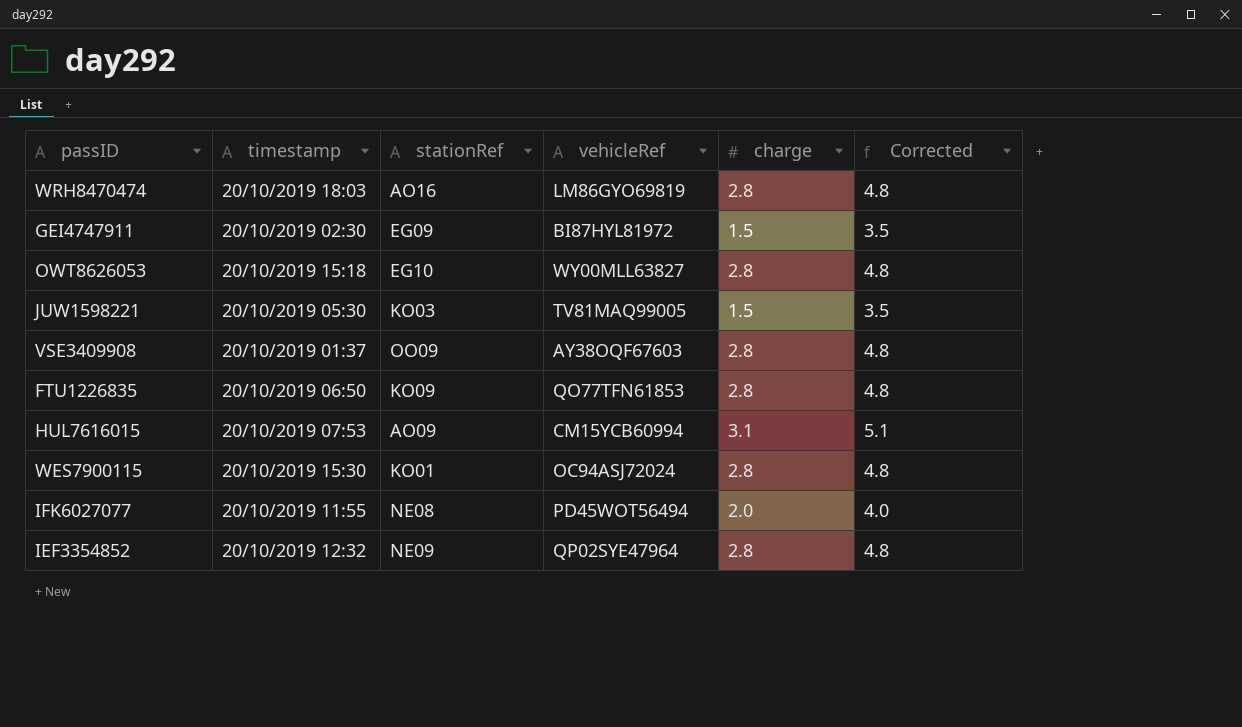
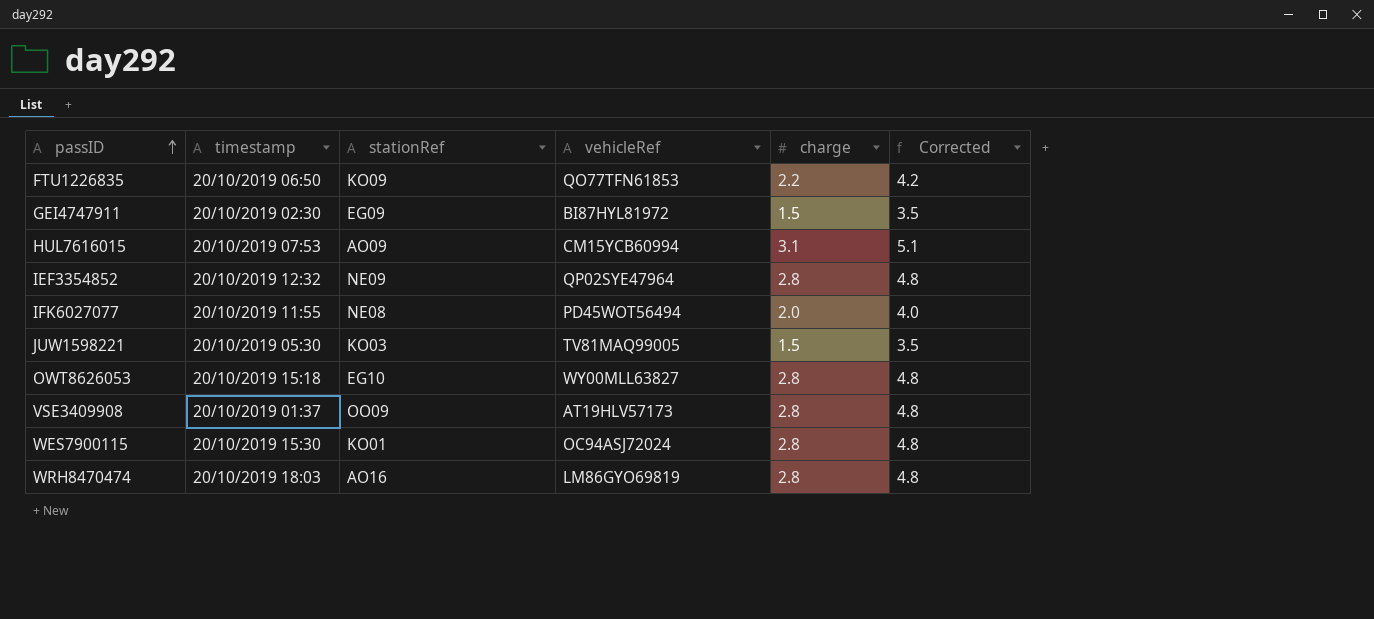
row order: none -> passID ascending
FTU1226835 | charge: 2.8 -> 2.2
FTU1226835 | Corrected: 4.8 -> 4.2
VSE3409908 | vehicleRef: AY38OQF67603 -> AT19HLV57173

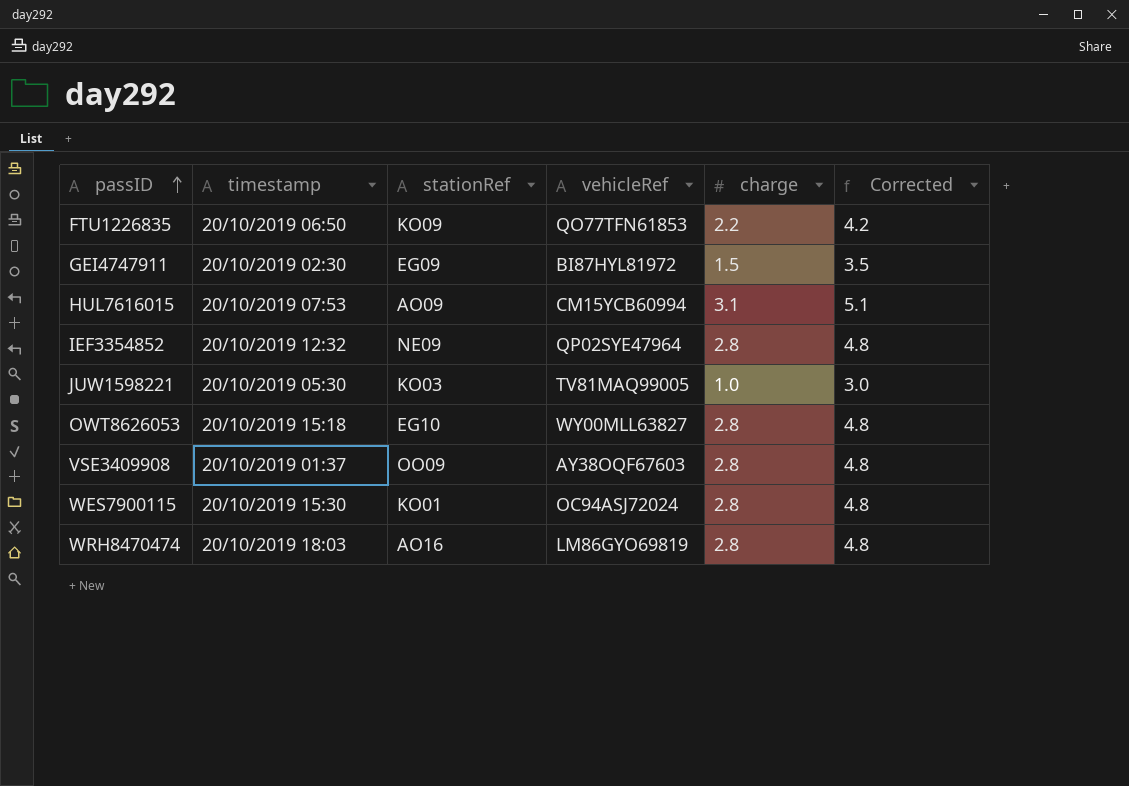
row IFK6027077: 20/10/2019 11:55 | NE08 | PD45WOT56494 | 2.0 | 4.0 -> none
JUW1598221 | charge: 1.5 -> 1.0
JUW1598221 | Corrected: 3.5 -> 3.0
VSE3409908 | vehicleRef: AT19HLV57173 -> AY38OQF67603

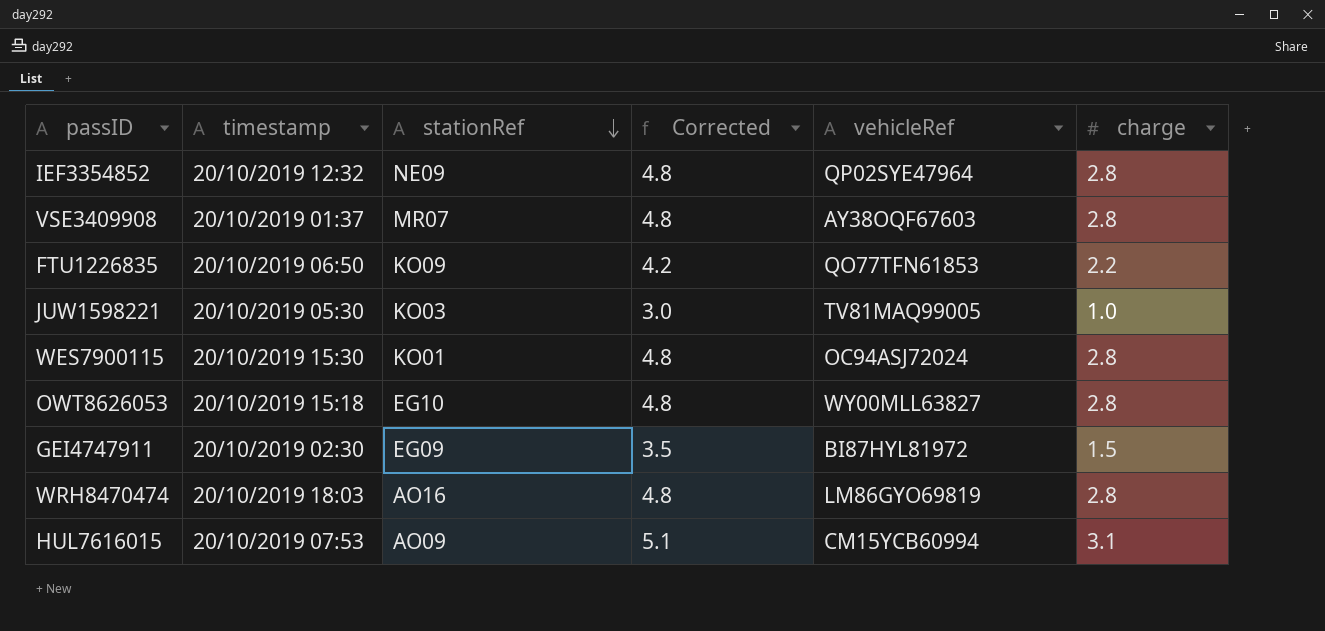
row order: passID ascending -> stationRef descending
column Corrected | position: 6 -> 4
VSE3409908 | stationRef: OO09 -> MR07

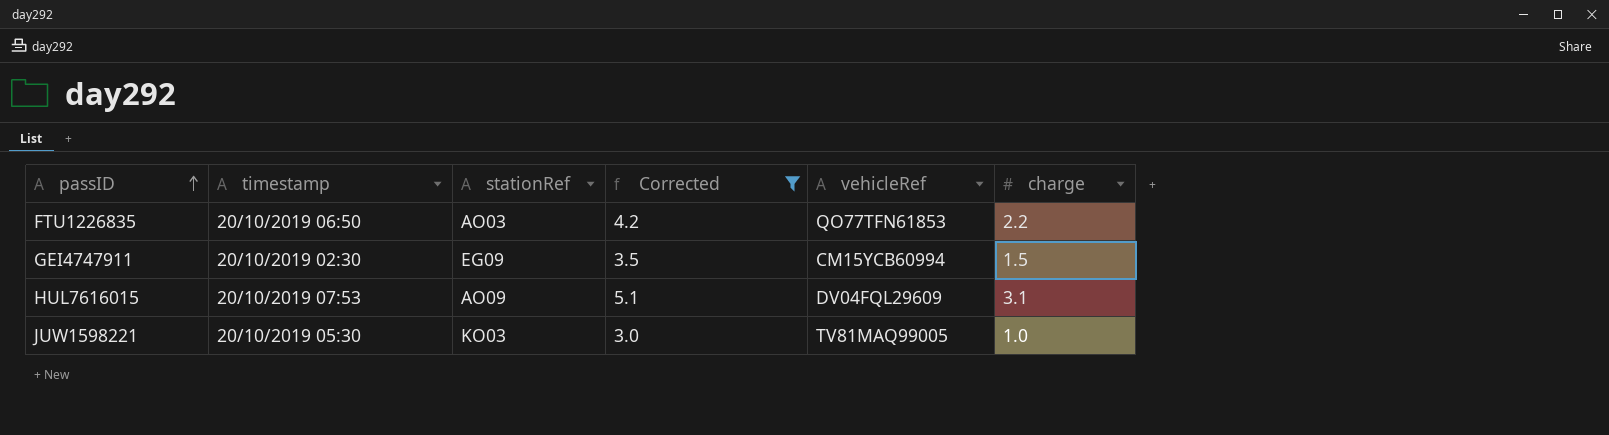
filter: none -> Corrected != 4.8
row order: stationRef descending -> passID ascending
FTU1226835 | stationRef: KO09 -> AO03
GEI4747911 | vehicleRef: BI87HYL81972 -> CM15YCB60994
HUL7616015 | vehicleRef: CM15YCB60994 -> DV04FQL29609

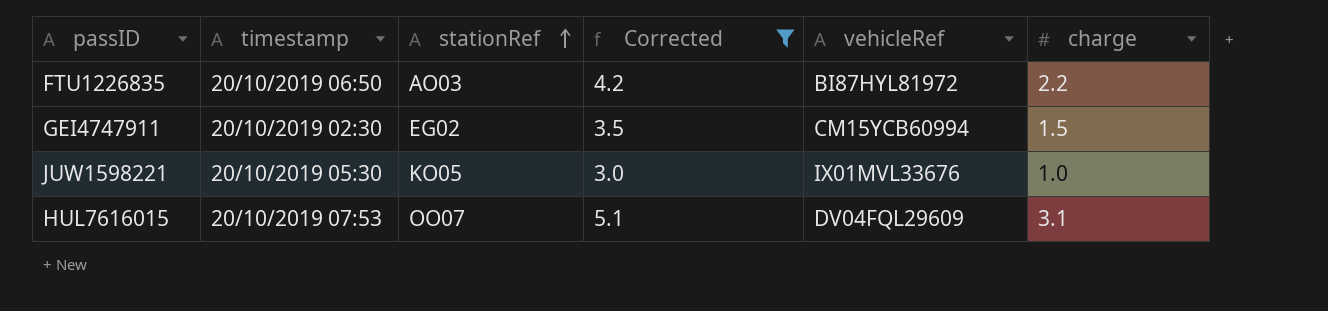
row order: passID ascending -> stationRef ascending
FTU1226835 | vehicleRef: QO77TFN61853 -> BI87HYL81972
GEI4747911 | stationRef: EG09 -> EG02
JUW1598221 | stationRef: KO03 -> KO05
JUW1598221 | vehicleRef: TV81MAQ99005 -> IX01MVL33676
HUL7616015 | stationRef: AO09 -> OO07

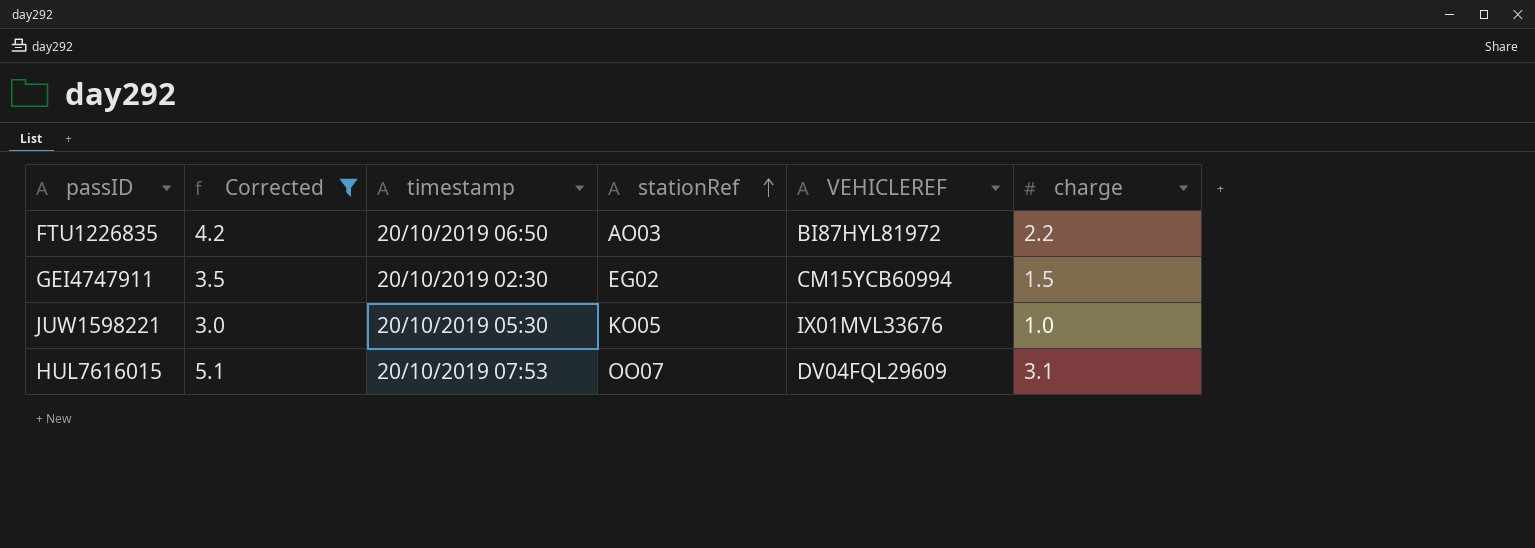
column Corrected | position: 4 -> 2
column name: vehicleRef -> VEHICLEREF

